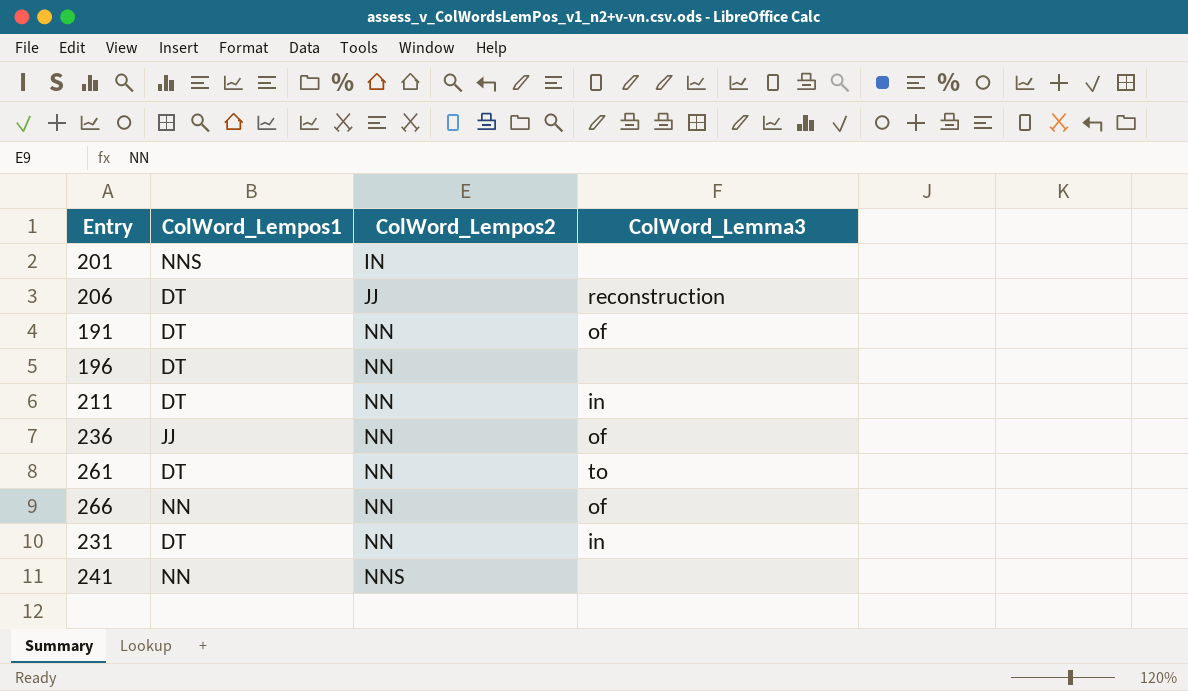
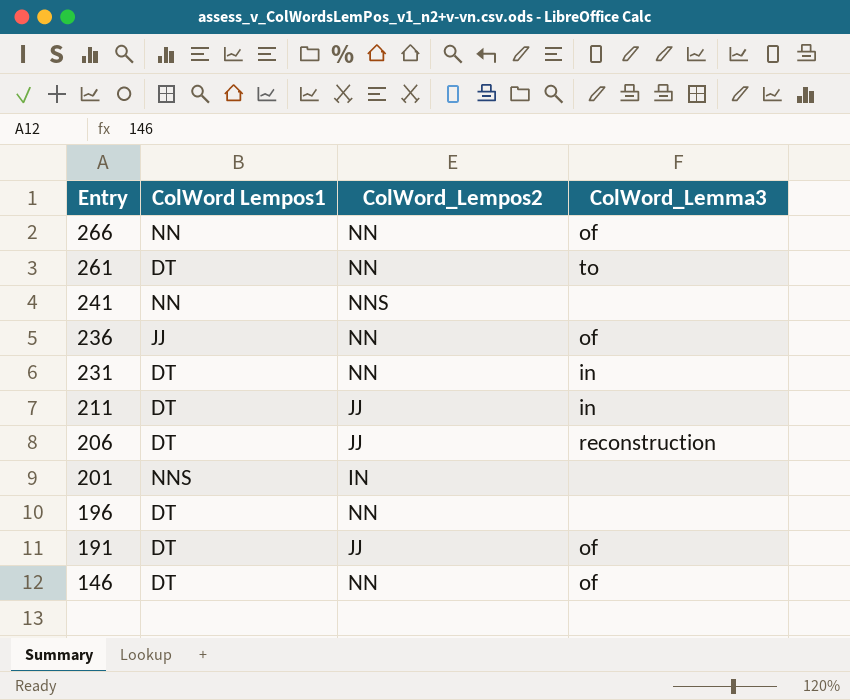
row order: ColWord_Lempos2 ascending -> Entry descending
column name: ColWord_Lempos1 -> ColWord Lempos1
211 | ColWord_Lempos2: NN -> JJ
191 | ColWord_Lempos2: NN -> JJ
row 146: none -> DT | NN | of

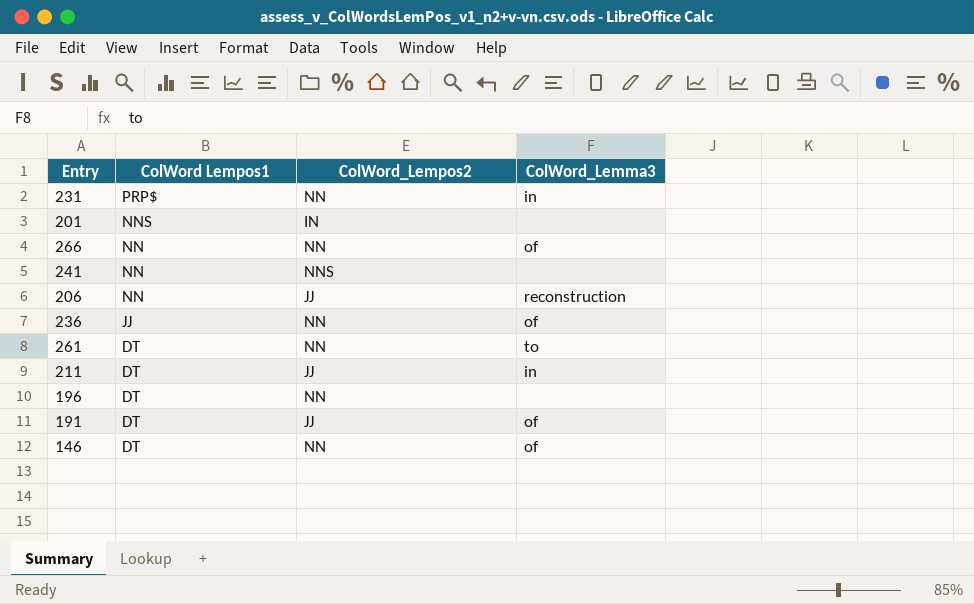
row order: Entry descending -> ColWord Lempos1 descending
231 | ColWord Lempos1: DT -> PRP$
206 | ColWord Lempos1: DT -> NN

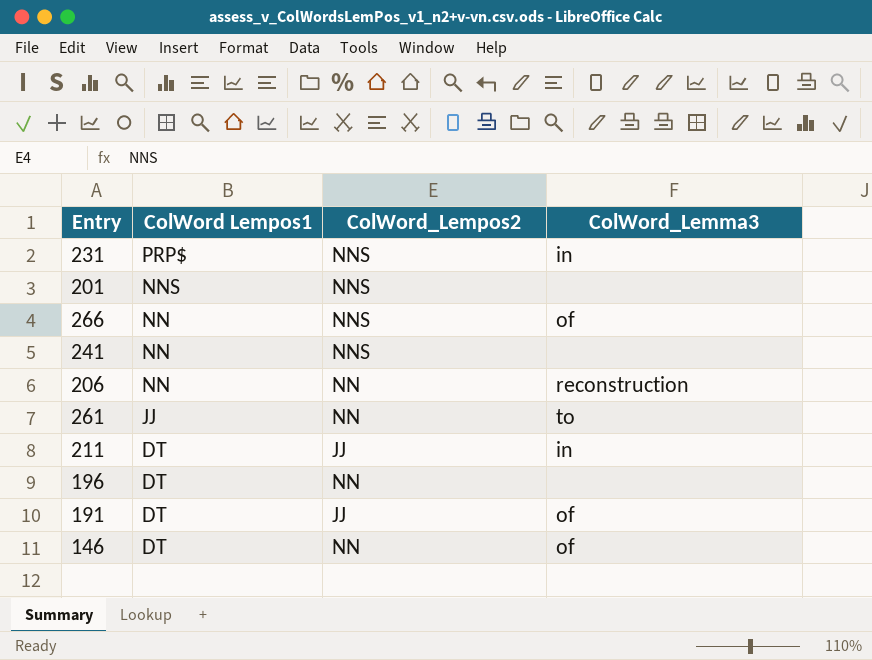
row 236: JJ | NN | of -> none
231 | ColWord_Lempos2: NN -> NNS
201 | ColWord_Lempos2: IN -> NNS
266 | ColWord_Lempos2: NN -> NNS
206 | ColWord_Lempos2: JJ -> NN
261 | ColWord Lempos1: DT -> JJ

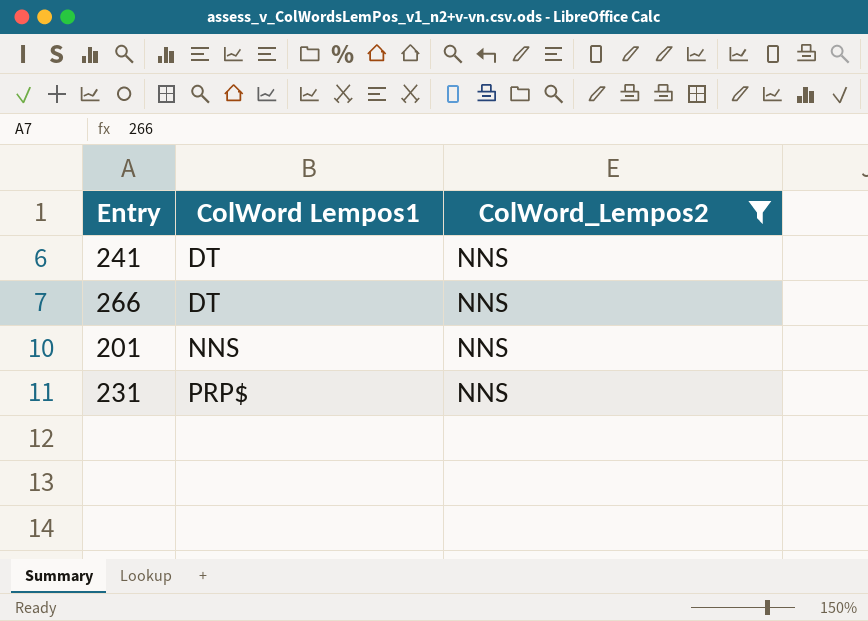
filter: none -> ColWord_Lempos2 = NNS
row order: ColWord Lempos1 descending -> ColWord Lempos1 ascending
column ColWord_Lemma3 | position: 4 -> none
241 | ColWord Lempos1: NN -> DT
266 | ColWord Lempos1: NN -> DT

